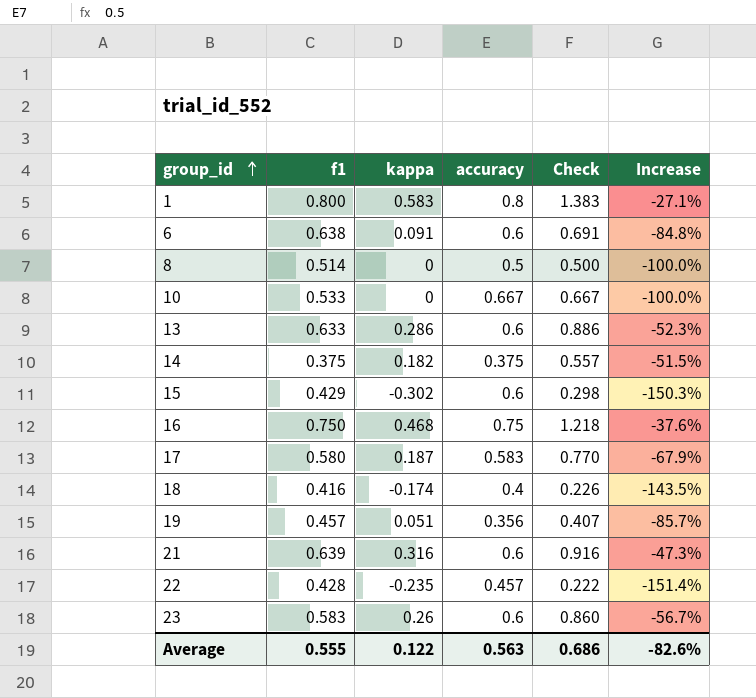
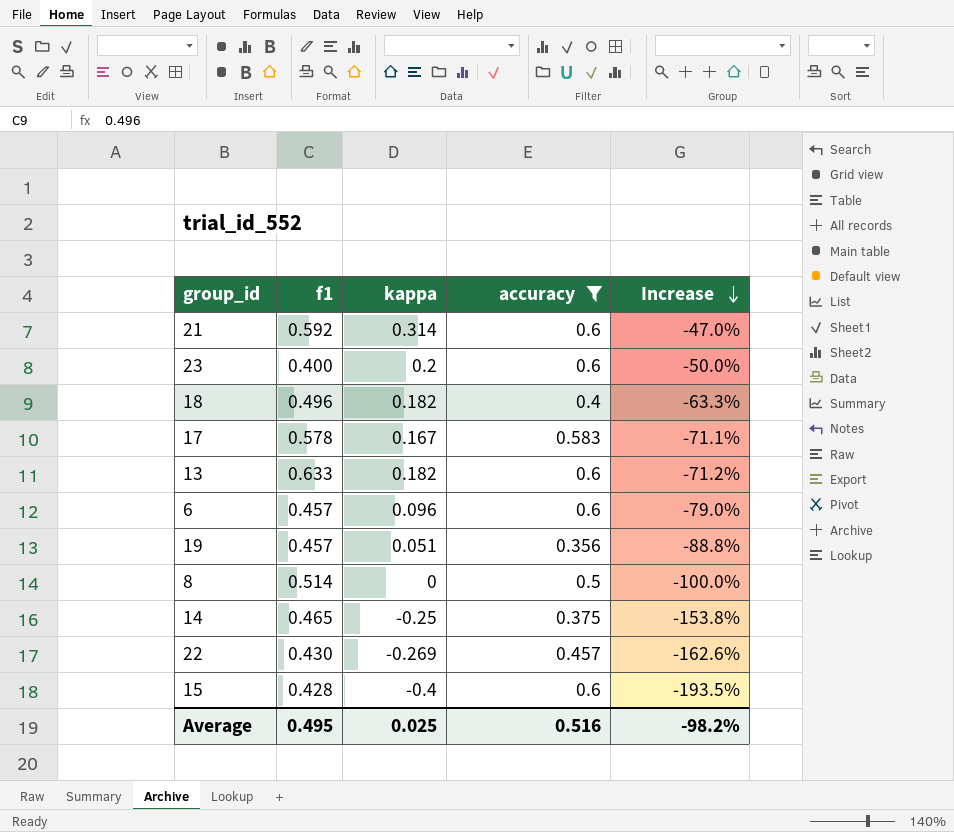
filter: none -> accuracy <= 0.6
row order: group_id ascending -> Increase descending
column Check | formula: [kappa] + [accuracy] -> none
column Increase | formula: ([kappa] - [accuracy]) / [accuracy] -> ([kappa] - [f1]) / [f1]
21 | f1: 0.639 -> 0.592
21 | kappa: 0.316 -> 0.314
23 | f1: 0.583 -> 0.400
23 | kappa: 0.26 -> 0.2
18 | f1: 0.416 -> 0.496
18 | kappa: -0.174 -> 0.182
17 | f1: 0.580 -> 0.578
17 | kappa: 0.187 -> 0.167
13 | kappa: 0.286 -> 0.182
6 | f1: 0.638 -> 0.457
6 | kappa: 0.091 -> 0.096
14 | f1: 0.375 -> 0.465
14 | kappa: 0.182 -> -0.25
22 | f1: 0.428 -> 0.430
22 | kappa: -0.235 -> -0.269
15 | f1: 0.429 -> 0.428
15 | kappa: -0.302 -> -0.4
Average | f1: 0.555 -> 0.495
Average | kappa: 0.122 -> 0.025
Average | accuracy: 0.563 -> 0.516
Average | Increase: -82.6% -> -98.2%

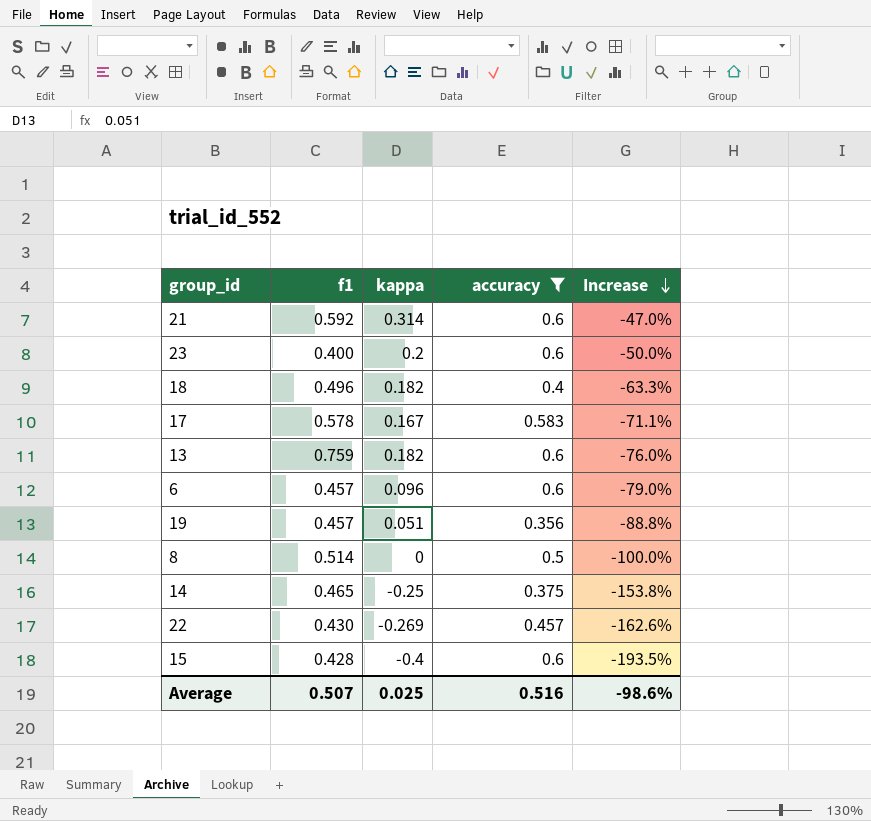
13 | f1: 0.633 -> 0.759
13 | Increase: -71.2% -> -76.0%
Average | f1: 0.495 -> 0.507
Average | Increase: -98.2% -> -98.6%

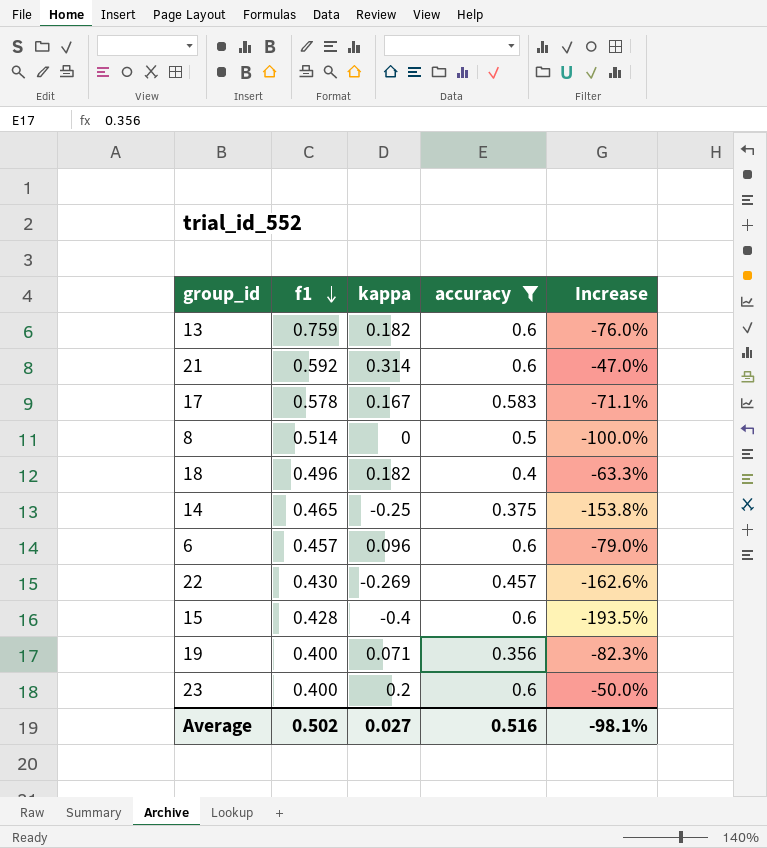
row order: Increase descending -> f1 descending
19 | f1: 0.457 -> 0.400
19 | kappa: 0.051 -> 0.071
19 | Increase: -88.8% -> -82.3%
Average | f1: 0.507 -> 0.502
Average | kappa: 0.025 -> 0.027
Average | Increase: -98.6% -> -98.1%

